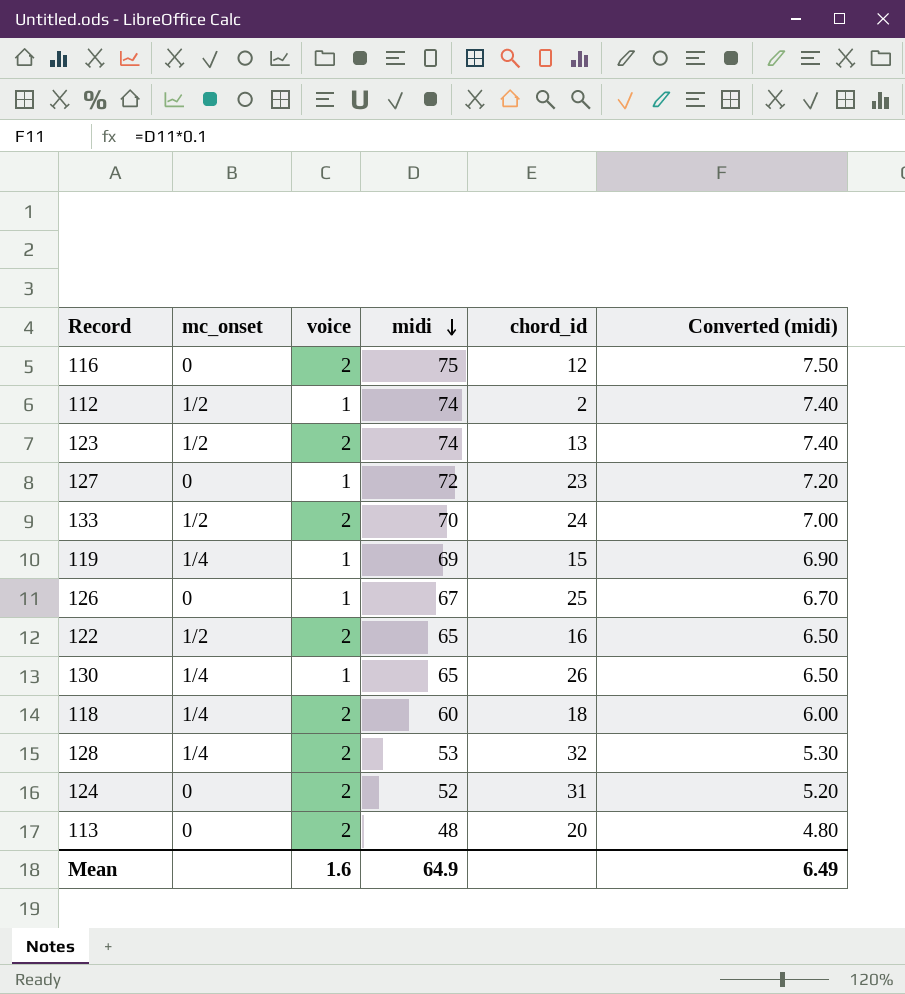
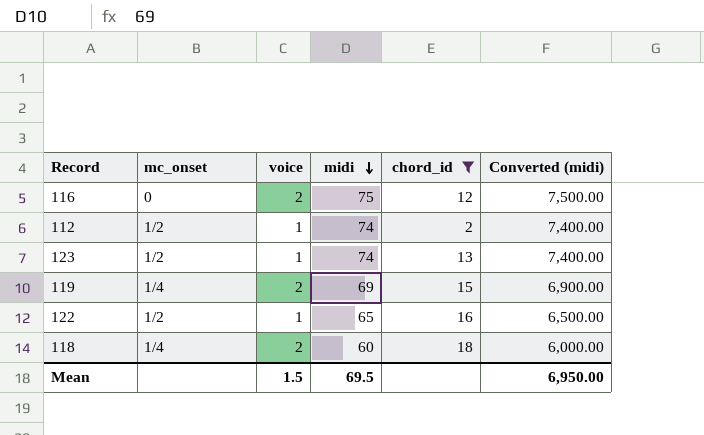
filter: none -> chord_id <= 18
column Converted (midi) | formula: [midi] * 0.1 -> [midi] * 100
123 | voice: 2 -> 1
119 | voice: 1 -> 2
122 | voice: 2 -> 1
Mean | voice: 1.6 -> 1.5
Mean | midi: 64.9 -> 69.5
Mean | Converted (midi): 6.49 -> 6,950.00

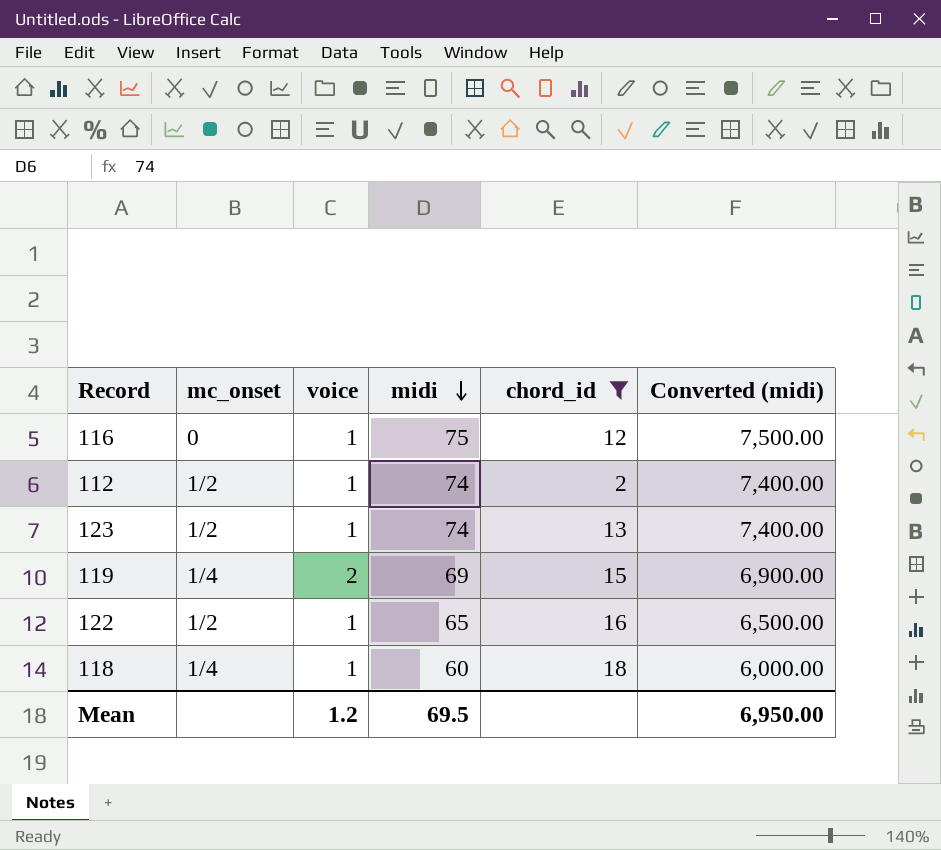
116 | voice: 2 -> 1
118 | voice: 2 -> 1
Mean | voice: 1.5 -> 1.2

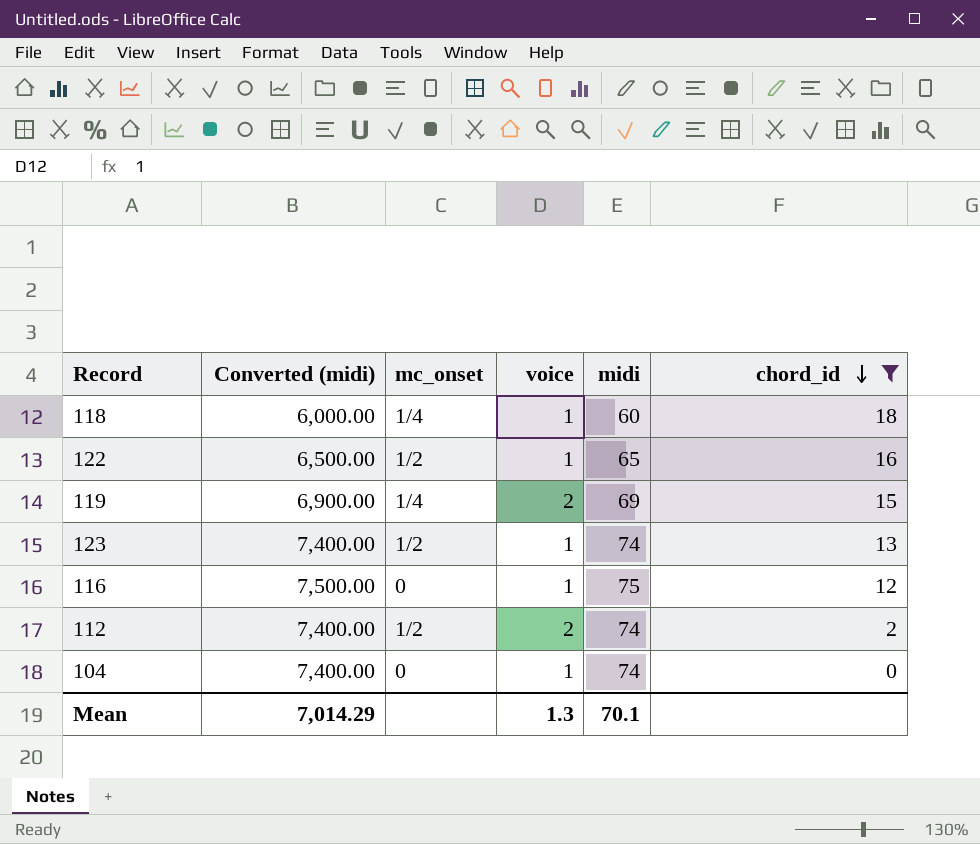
row order: midi descending -> chord_id descending
column Converted (midi) | position: 6 -> 2
112 | voice: 1 -> 2
row 104: none -> 7,400.00 | 0 | 1 | 74 | 0
Mean | Converted (midi): 6,950.00 -> 7,014.29
Mean | voice: 1.2 -> 1.3
Mean | midi: 69.5 -> 70.1

